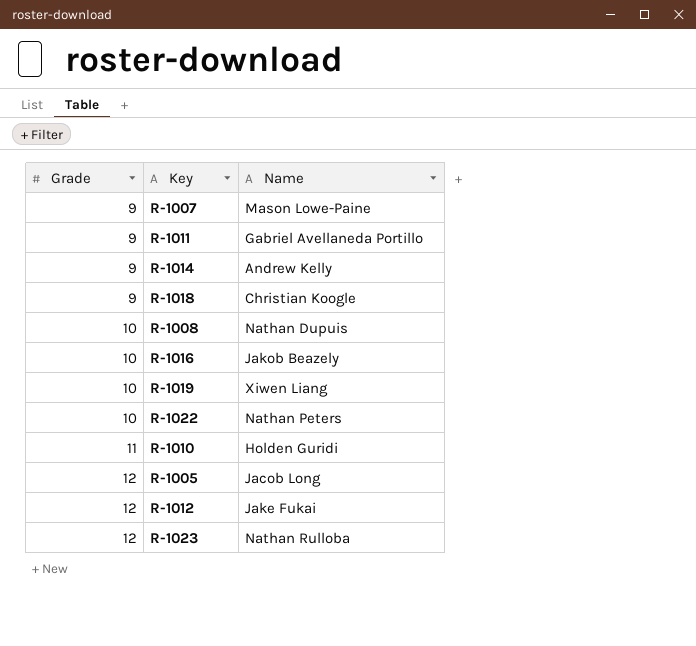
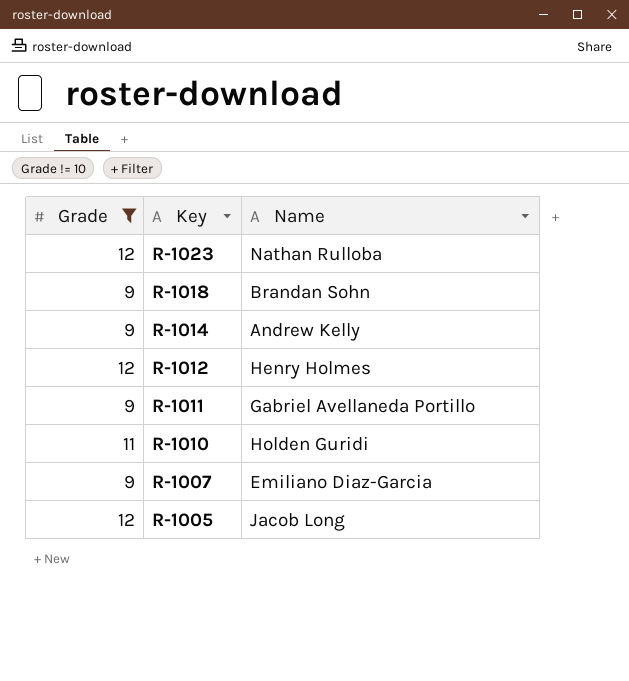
filter: none -> Grade != 10
row order: Grade ascending -> Key descending
R-1018 | Name: Christian Koogle -> Brandan Sohn
R-1012 | Name: Jake Fukai -> Henry Holmes
R-1007 | Name: Mason Lowe-Paine -> Emiliano Diaz-Garcia

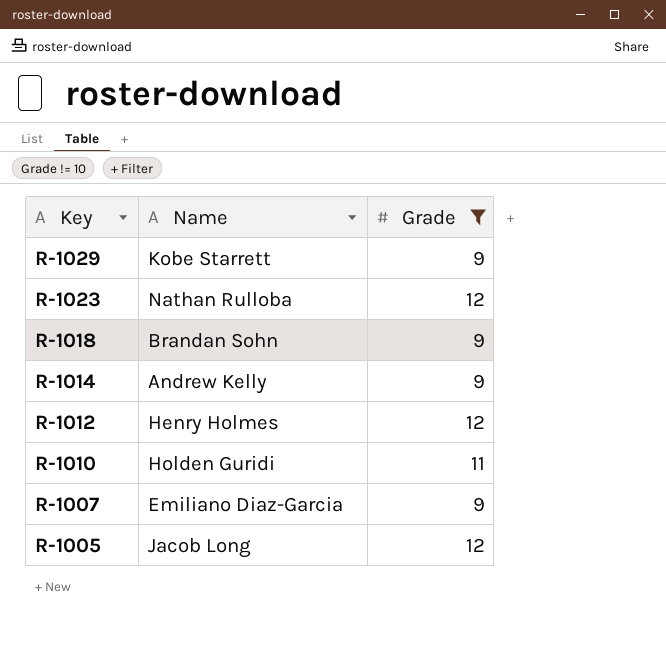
column Grade | position: 1 -> 3
row R-1011: 9 | Gabriel Avellaneda Portillo -> none
row R-1029: none -> Kobe Starrett | 9

